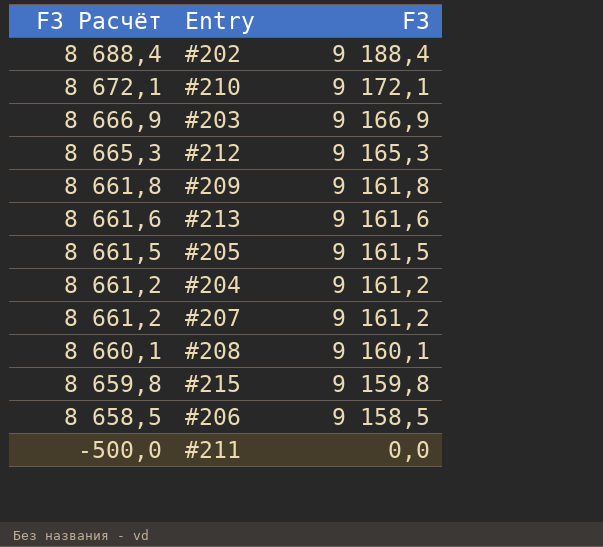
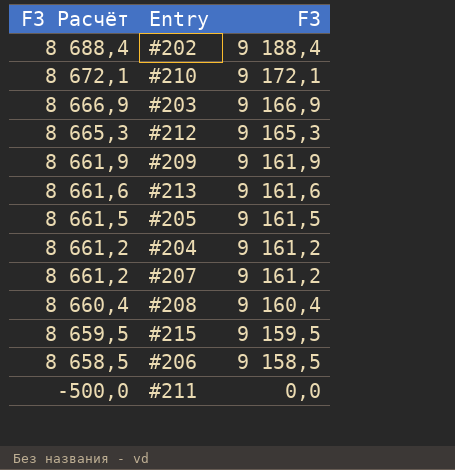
#209 | F3 Расчёт: 8 661,8 -> 8 661,9
#209 | F3: 9 161,8 -> 9 161,9
#208 | F3 Расчёт: 8 660,1 -> 8 660,4
#208 | F3: 9 160,1 -> 9 160,4
#215 | F3 Расчёт: 8 659,8 -> 8 659,5
#215 | F3: 9 159,8 -> 9 159,5

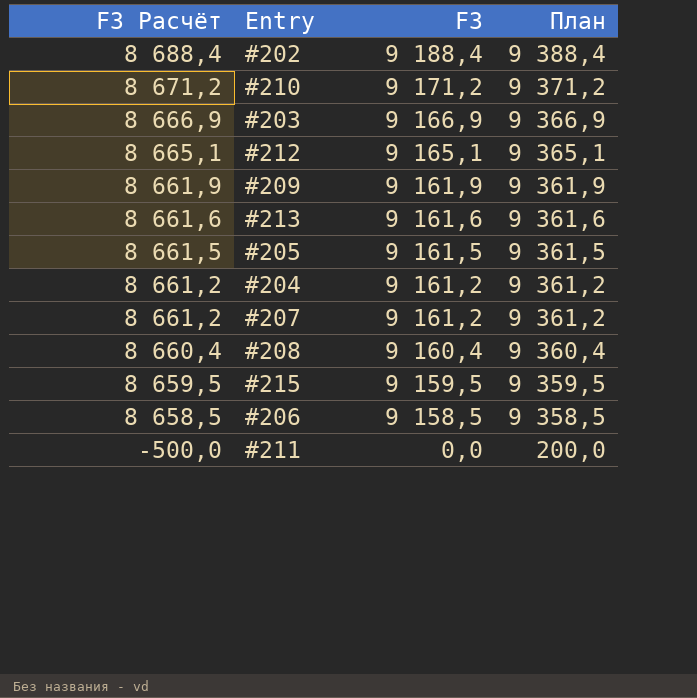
column План | formula: none -> [F3] + 200
#210 | F3 Расчёт: 8 672,1 -> 8 671,2
#210 | F3: 9 172,1 -> 9 171,2
#212 | F3 Расчёт: 8 665,3 -> 8 665,1
#212 | F3: 9 165,3 -> 9 165,1

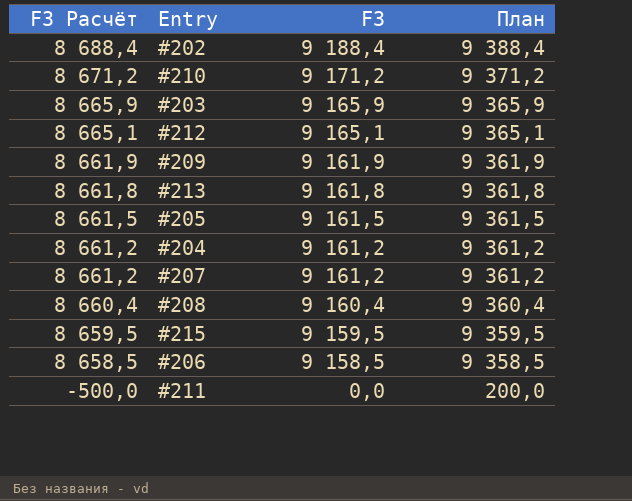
#203 | F3 Расчёт: 8 666,9 -> 8 665,9
#203 | F3: 9 166,9 -> 9 165,9
#203 | План: 9 366,9 -> 9 365,9
#213 | F3 Расчёт: 8 661,6 -> 8 661,8
#213 | F3: 9 161,6 -> 9 161,8
#213 | План: 9 361,6 -> 9 361,8

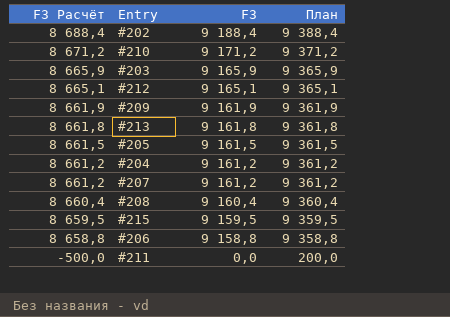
#206 | F3 Расчёт: 8 658,5 -> 8 658,8
#206 | F3: 9 158,5 -> 9 158,8
#206 | План: 9 358,5 -> 9 358,8

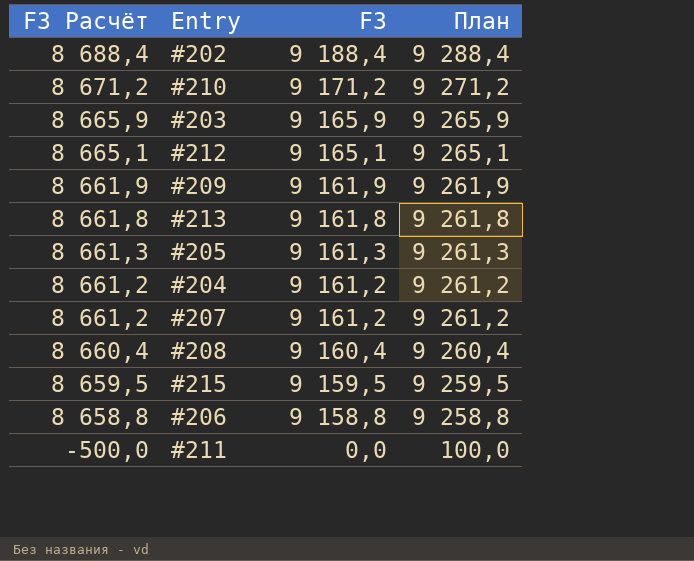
column План | formula: [F3] + 200 -> [F3] + 100
#205 | F3 Расчёт: 8 661,5 -> 8 661,3
#205 | F3: 9 161,5 -> 9 161,3

